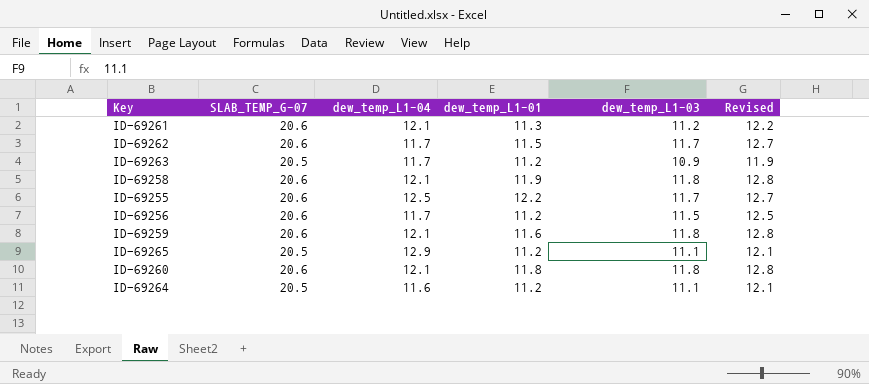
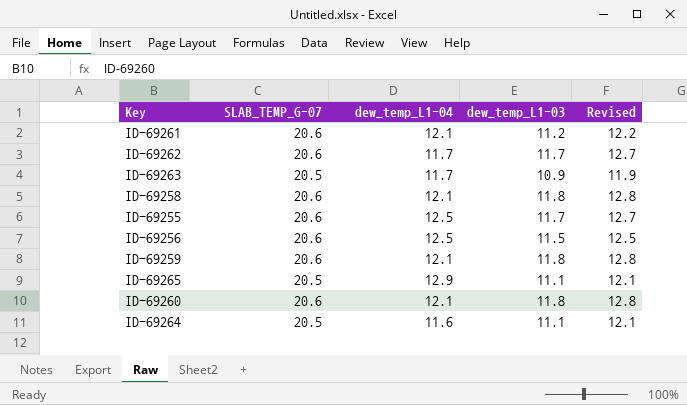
column dew_temp_L1-01 | position: 4 -> none
ID-69256 | dew_temp_L1-04: 11.7 -> 12.5

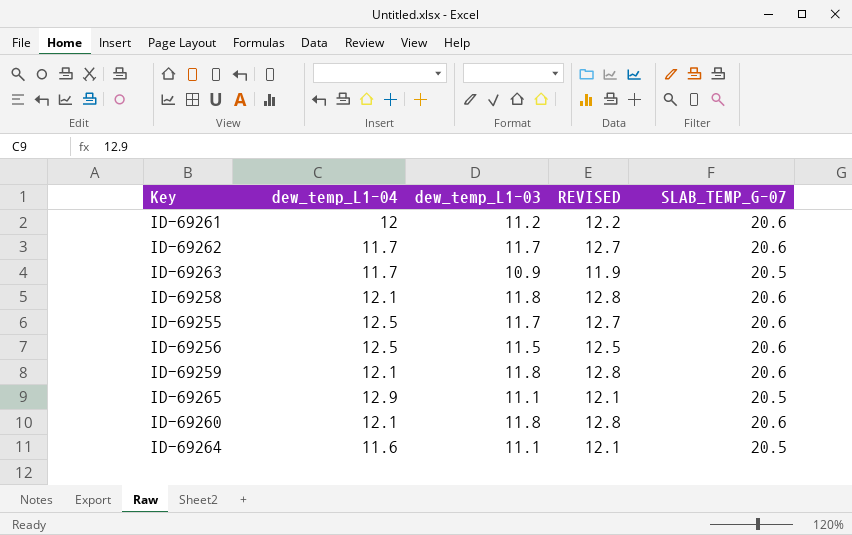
column name: Revised -> REVISED
column SLAB_TEMP_G-07 | position: 2 -> 5
ID-69261 | dew_temp_L1-04: 12.1 -> 12

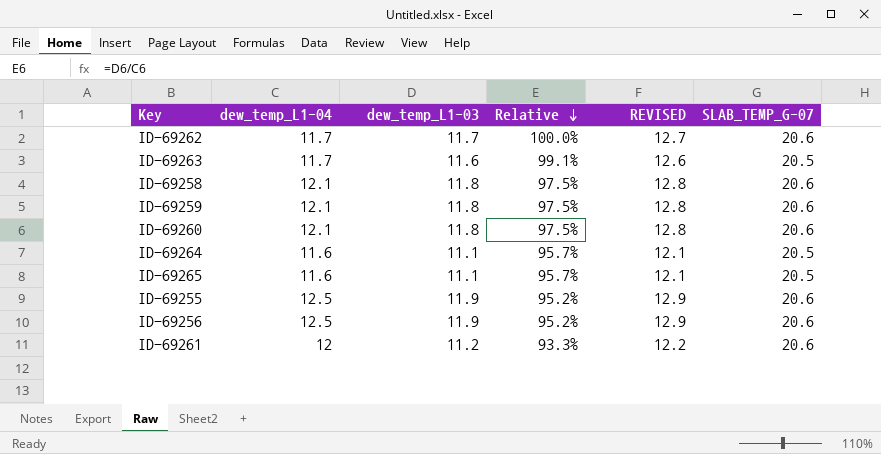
row order: none -> Relative descending
column Relative | formula: none -> [dew_temp_L1-03] / [dew_temp_L1-04]
ID-69263 | dew_temp_L1-03: 10.9 -> 11.6
ID-69263 | REVISED: 11.9 -> 12.6
ID-69265 | dew_temp_L1-04: 12.9 -> 11.6
ID-69255 | dew_temp_L1-03: 11.7 -> 11.9
ID-69255 | REVISED: 12.7 -> 12.9
ID-69256 | dew_temp_L1-03: 11.5 -> 11.9
ID-69256 | REVISED: 12.5 -> 12.9

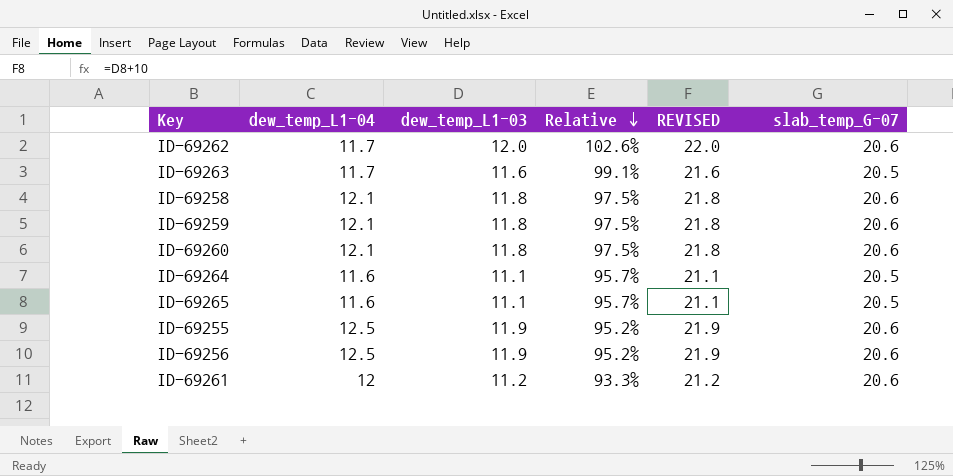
column REVISED | formula: [dew_temp_L1-03] + 1 -> [dew_temp_L1-03] + 10
column name: SLAB_TEMP_G-07 -> slab_temp_G-07
ID-69262 | dew_temp_L1-03: 11.7 -> 12.0
ID-69262 | Relative: 100.0% -> 102.6%

